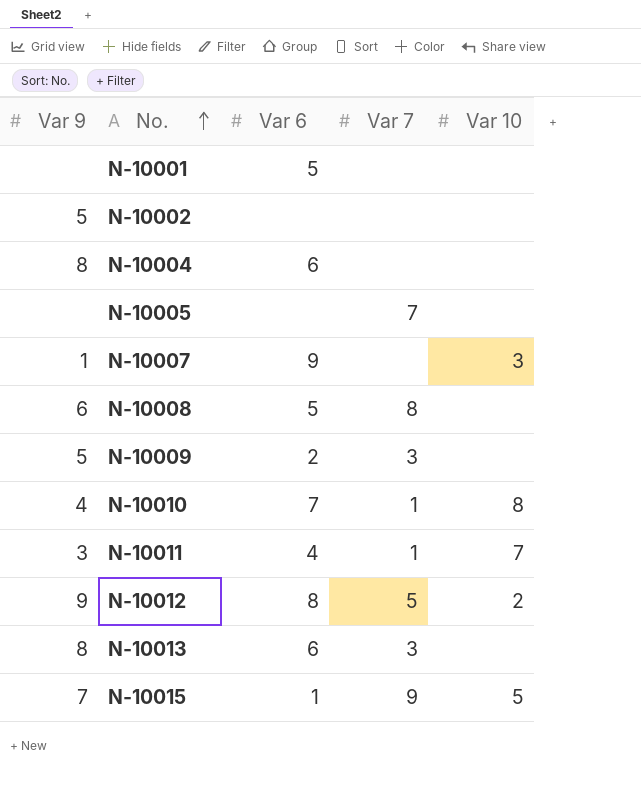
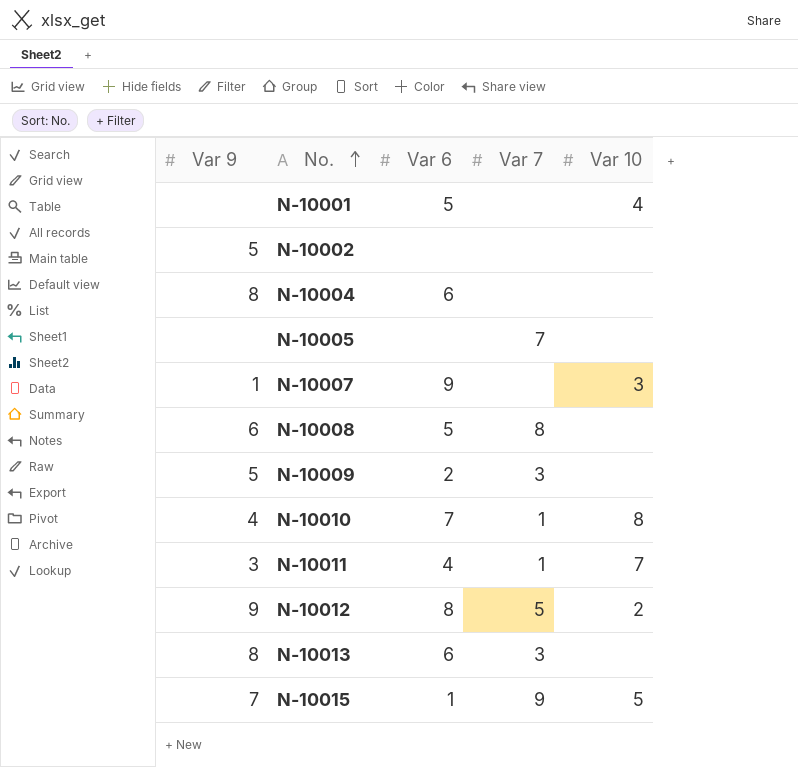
N-10001 | Var 10: none -> 4

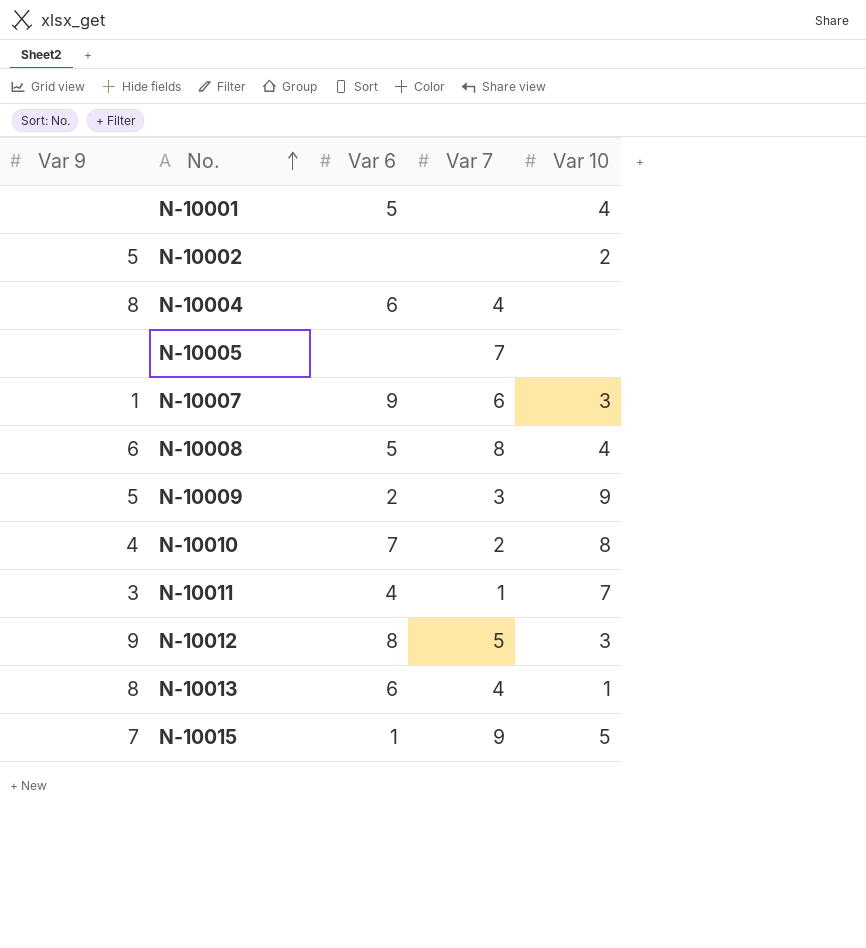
N-10002 | Var 10: none -> 2
N-10004 | Var 7: none -> 4
N-10007 | Var 7: none -> 6
N-10008 | Var 10: none -> 4
N-10009 | Var 10: none -> 9
N-10010 | Var 7: 1 -> 2
N-10012 | Var 10: 2 -> 3
N-10013 | Var 7: 3 -> 4
N-10013 | Var 10: none -> 1

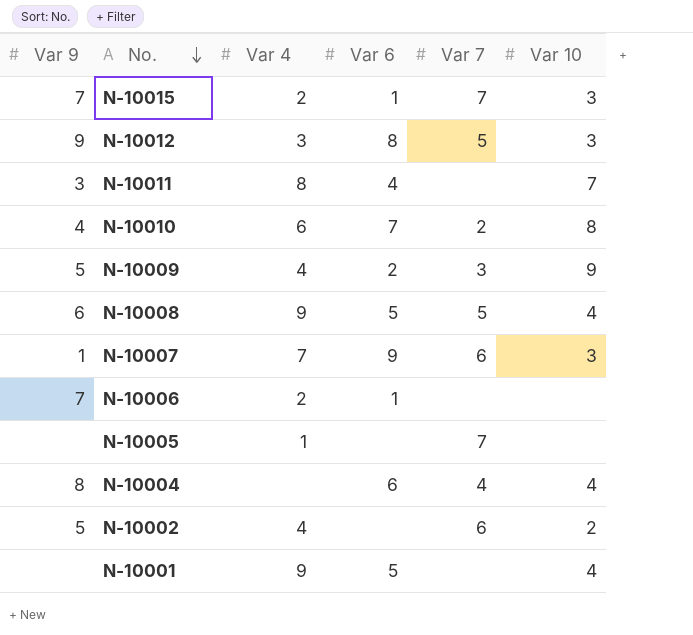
row order: No. ascending -> No. descending
column Var 4 | position: none -> 3
row N-10013: 8 | 6 | 4 | 1 -> none
N-10015 | Var 7: 9 -> 7
N-10015 | Var 10: 5 -> 3
N-10011 | Var 7: 1 -> none
N-10008 | Var 7: 8 -> 5
row N-10006: none -> 7 | 2 | 1 | none | none
N-10004 | Var 10: none -> 4
N-10002 | Var 7: none -> 6

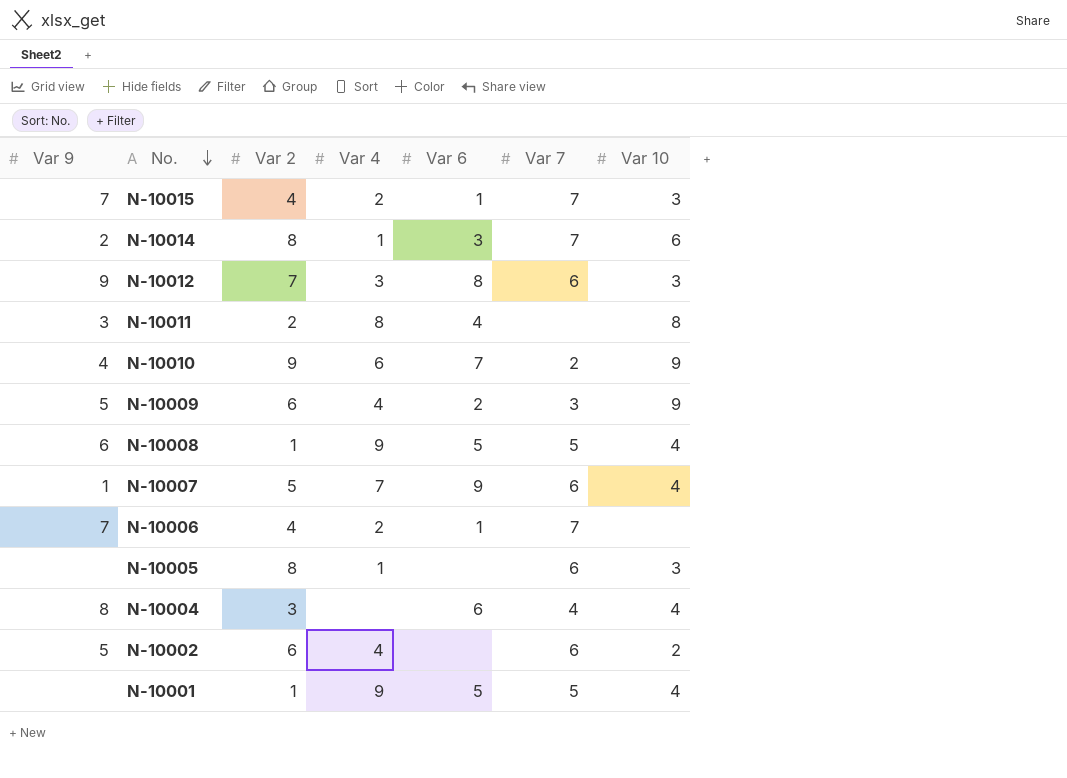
column Var 2 | position: none -> 3
row N-10014: none -> 2 | 8 | 1 | 3 | 7 | 6
N-10012 | Var 7: 5 -> 6
N-10011 | Var 10: 7 -> 8
N-10010 | Var 10: 8 -> 9
N-10007 | Var 10: 3 -> 4
N-10006 | Var 7: none -> 7
N-10005 | Var 7: 7 -> 6
N-10005 | Var 10: none -> 3
N-10001 | Var 7: none -> 5

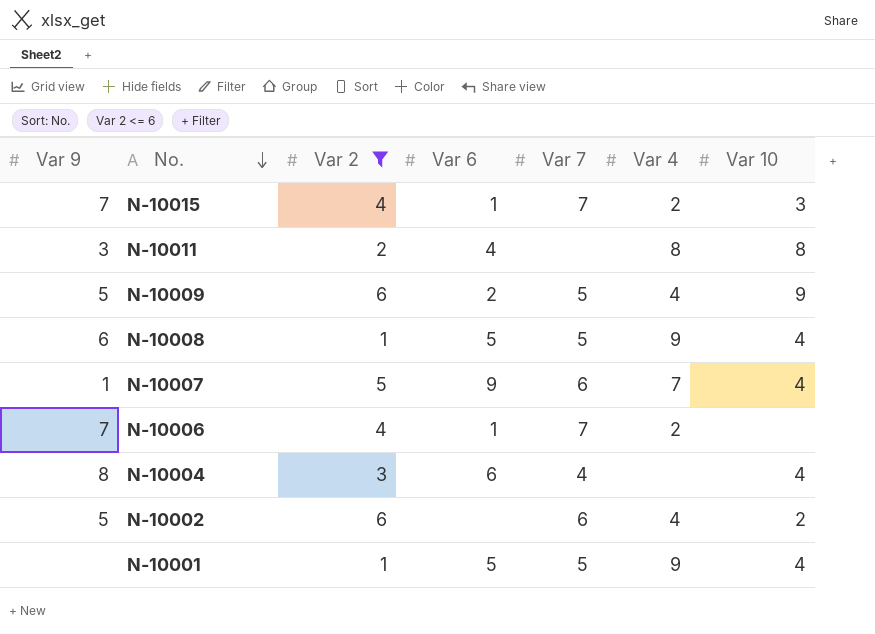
filter: none -> Var 2 <= 6
column Var 4 | position: 4 -> 6
N-10009 | Var 7: 3 -> 5

